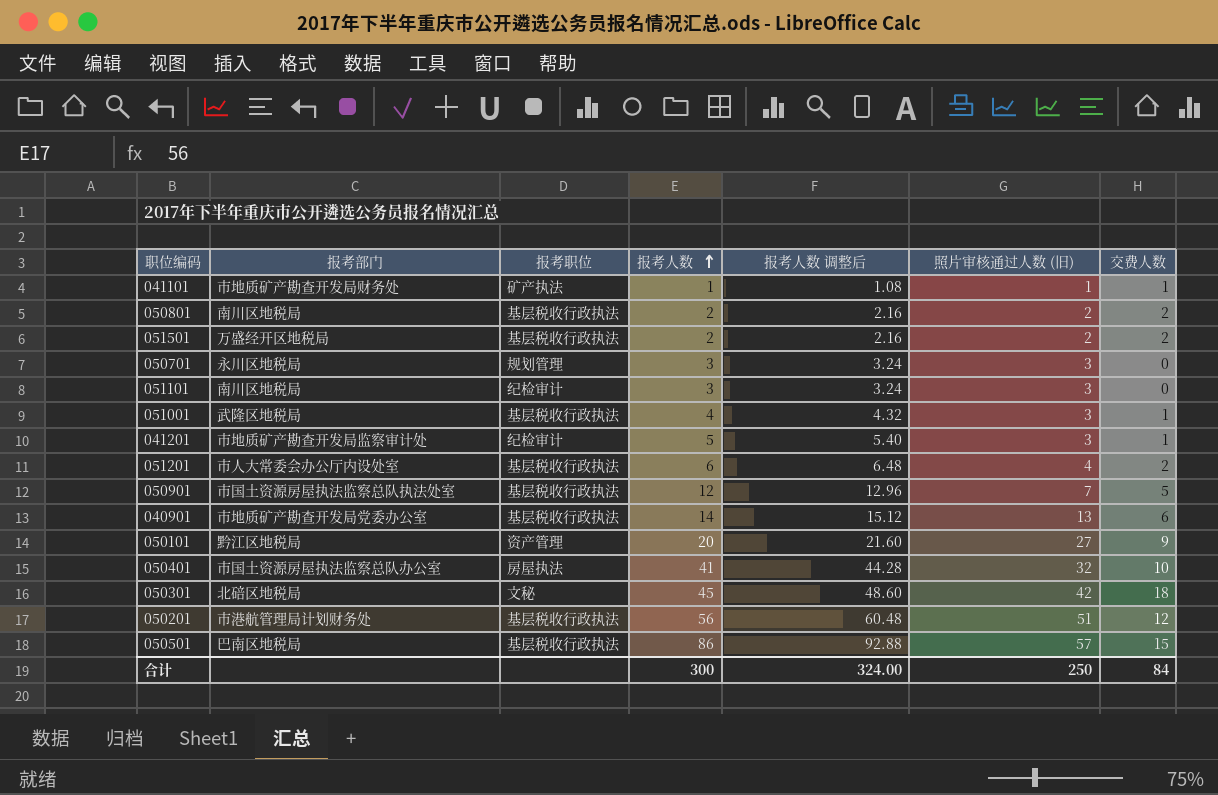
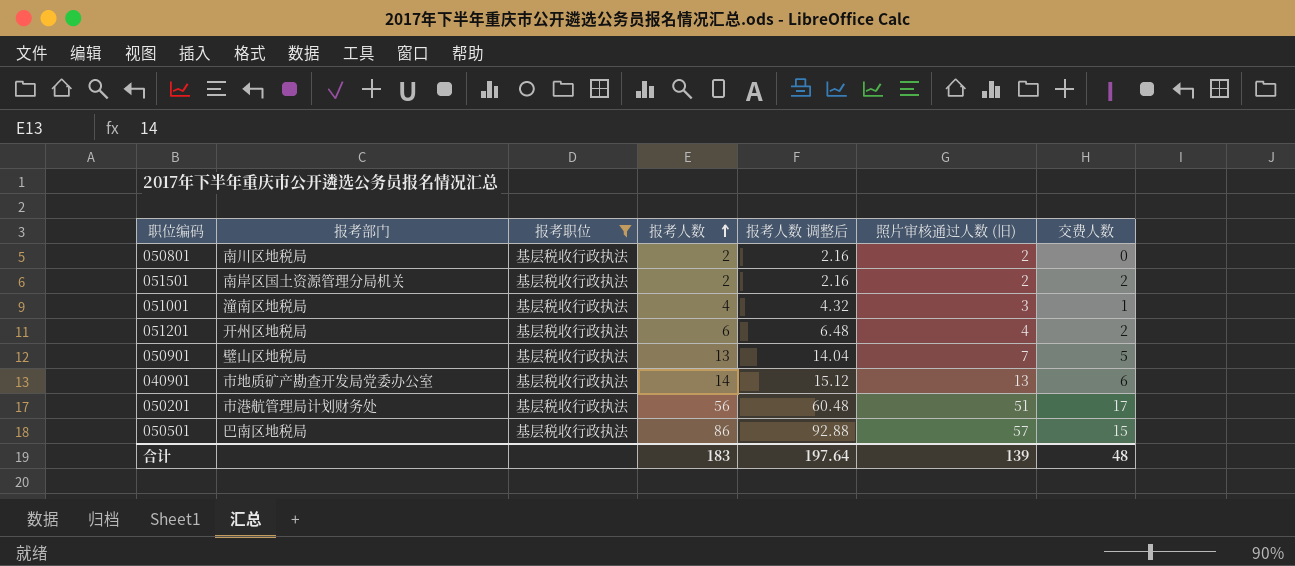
filter: none -> 报考职位 = 基层税收行政执法
050801 | 交费人数: 2 -> 0
051501 | 报考部门: 万盛经开区地税局 -> 南岸区国土资源管理分局机关
051001 | 报考部门: 武隆区地税局 -> 潼南区地税局
051201 | 报考部门: 市人大常委会办公厅内设处室 -> 开州区地税局
050901 | 报考部门: 市国土资源房屋执法监察总队执法处室 -> 璧山区地税局
050901 | 报考人数: 12 -> 13
050901 | 报考人数 调整后: 12.96 -> 14.04
050201 | 交费人数: 12 -> 17
合计 | 报考人数: 300 -> 183
合计 | 报考人数 调整后: 324.00 -> 197.64
合计 | 照片审核通过人数 (旧): 250 -> 139
合计 | 交费人数: 84 -> 48

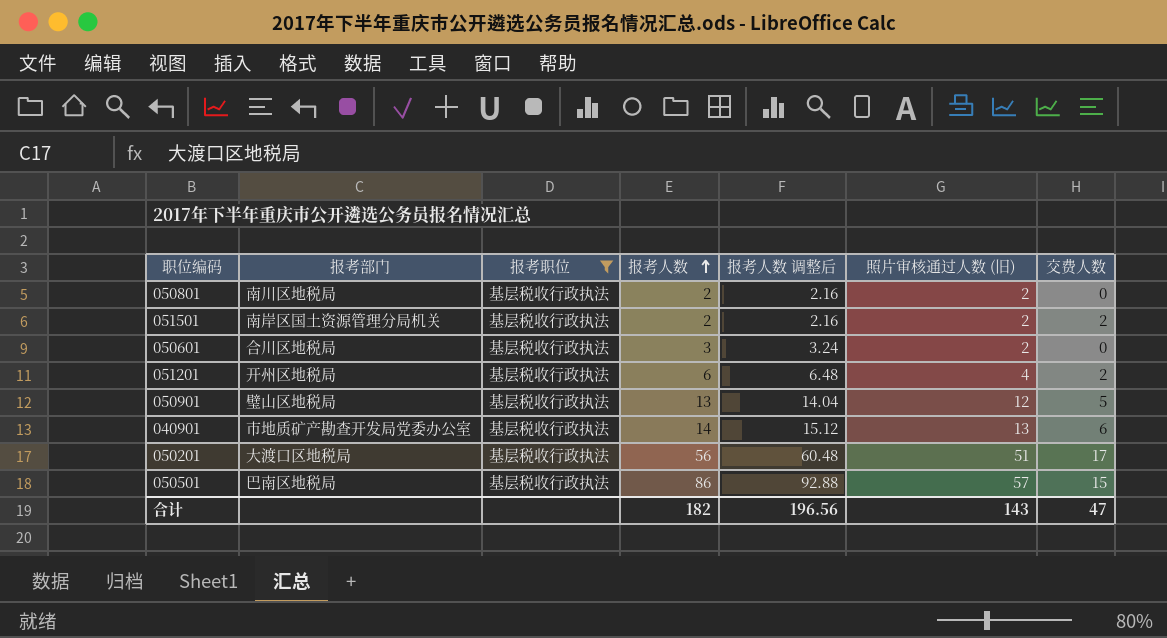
row 051001: 潼南区地税局 | 基层税收行政执法 | 4 | 4.32 | 3 | 1 -> none
row 050601: none -> 合川区地税局 | 基层税收行政执法 | 3 | 3.24 | 2 | 0
050901 | 照片审核通过人数 (旧): 7 -> 12
050201 | 报考部门: 市港航管理局计划财务处 -> 大渡口区地税局
合计 | 报考人数: 183 -> 182
合计 | 报考人数 调整后: 197.64 -> 196.56
合计 | 照片审核通过人数 (旧): 139 -> 143
合计 | 交费人数: 48 -> 47

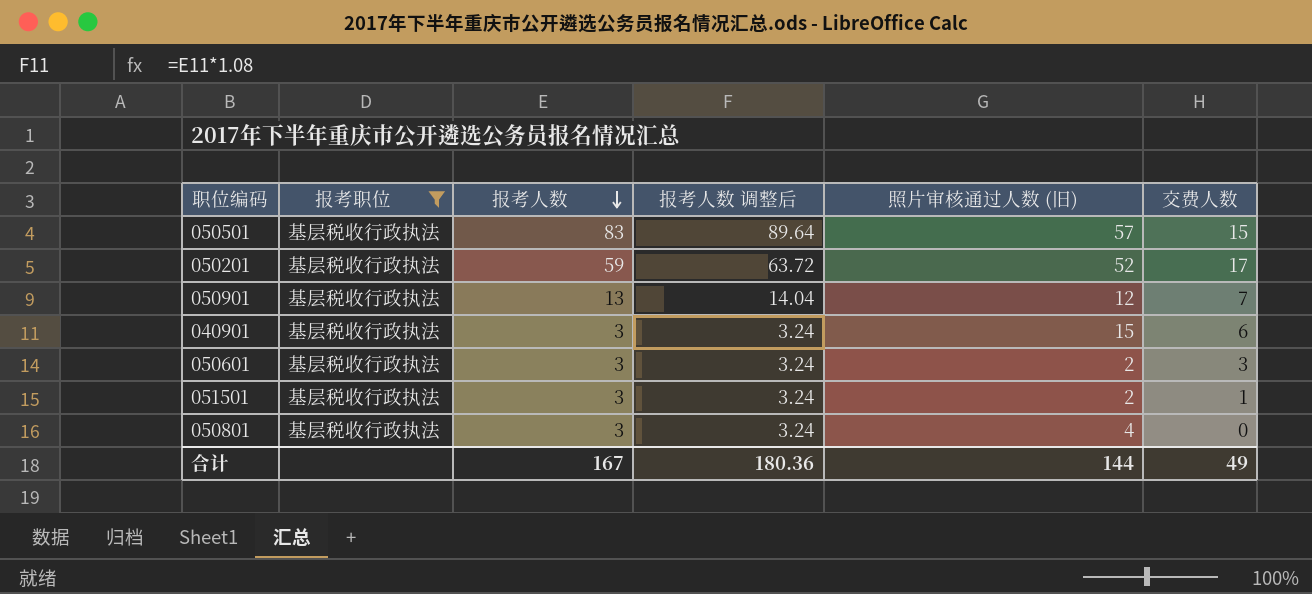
row order: 报考人数 ascending -> 报考人数 descending
column 报考部门 | position: 2 -> none
row 051201: 开州区地税局 | 基层税收行政执法 | 6 | 6.48 | 4 | 2 -> none
050501 | 报考人数: 86 -> 83
050501 | 报考人数 调整后: 92.88 -> 89.64
050201 | 报考人数: 56 -> 59
050201 | 报考人数 调整后: 60.48 -> 63.72
050201 | 照片审核通过人数 (旧): 51 -> 52
050901 | 交费人数: 5 -> 7
040901 | 报考人数: 14 -> 3
040901 | 报考人数 调整后: 15.12 -> 3.24
040901 | 照片审核通过人数 (旧): 13 -> 15
050601 | 交费人数: 0 -> 3
051501 | 报考人数: 2 -> 3
051501 | 报考人数 调整后: 2.16 -> 3.24
051501 | 交费人数: 2 -> 1
050801 | 报考人数: 2 -> 3
050801 | 报考人数 调整后: 2.16 -> 3.24
050801 | 照片审核通过人数 (旧): 2 -> 4
合计 | 报考人数: 182 -> 167
合计 | 报考人数 调整后: 196.56 -> 180.36
合计 | 照片审核通过人数 (旧): 143 -> 144
合计 | 交费人数: 47 -> 49

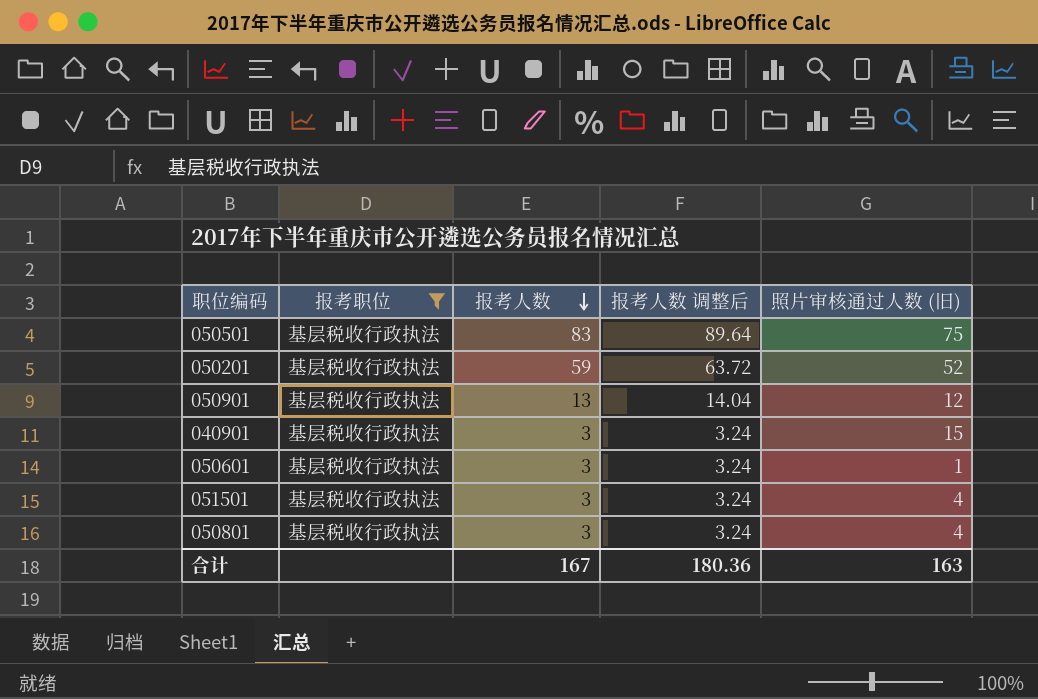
column 交费人数 | position: 6 -> none
050501 | 照片审核通过人数 (旧): 57 -> 75
050601 | 照片审核通过人数 (旧): 2 -> 1
051501 | 照片审核通过人数 (旧): 2 -> 4
合计 | 照片审核通过人数 (旧): 144 -> 163

